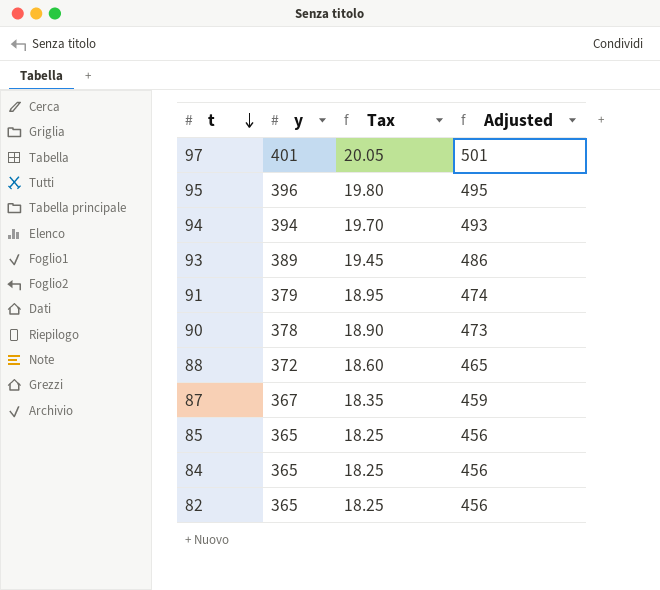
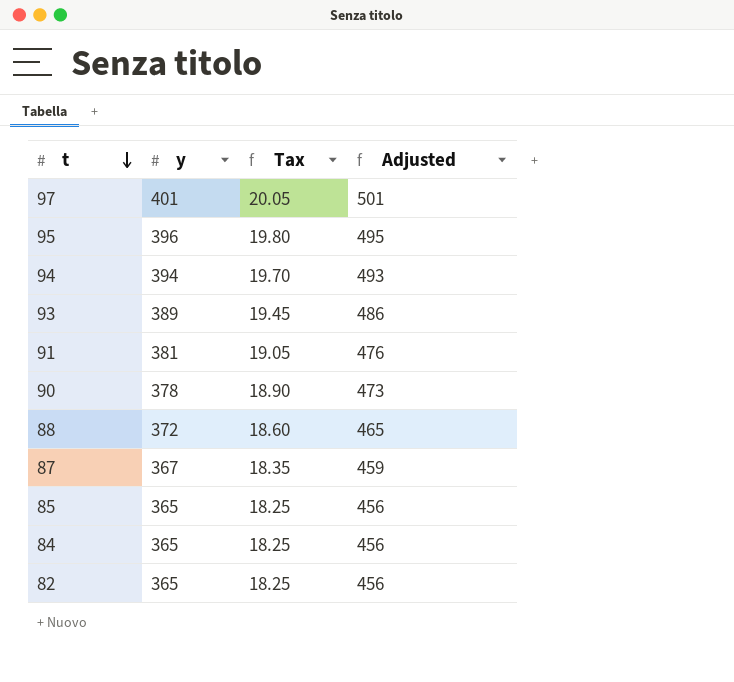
91 | y: 379 -> 381
91 | Tax: 18.95 -> 19.05
91 | Adjusted: 474 -> 476

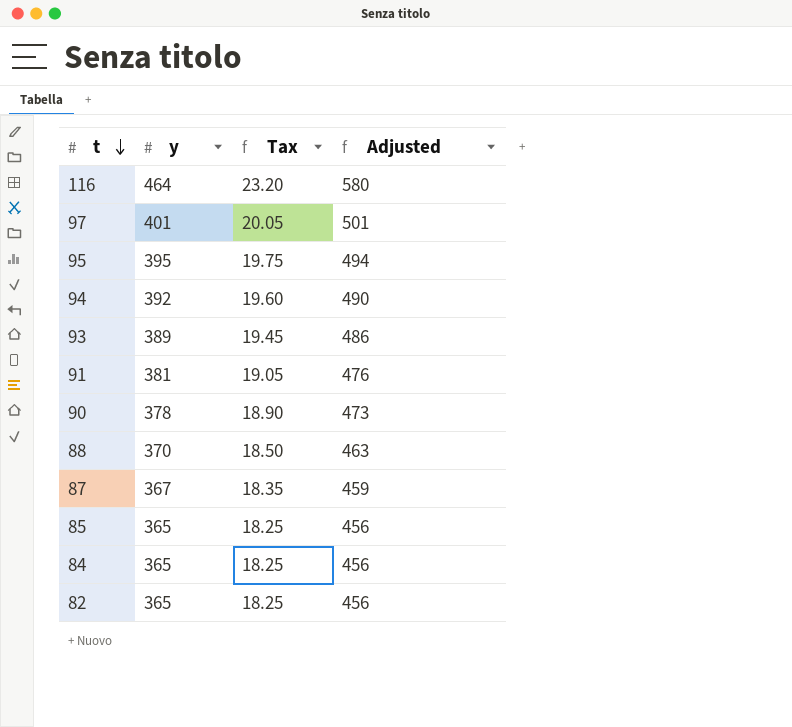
row 116: none -> 464 | 23.20 | 580
95 | y: 396 -> 395
95 | Tax: 19.80 -> 19.75
95 | Adjusted: 495 -> 494
94 | y: 394 -> 392
94 | Tax: 19.70 -> 19.60
94 | Adjusted: 493 -> 490
88 | y: 372 -> 370
88 | Tax: 18.60 -> 18.50
88 | Adjusted: 465 -> 463

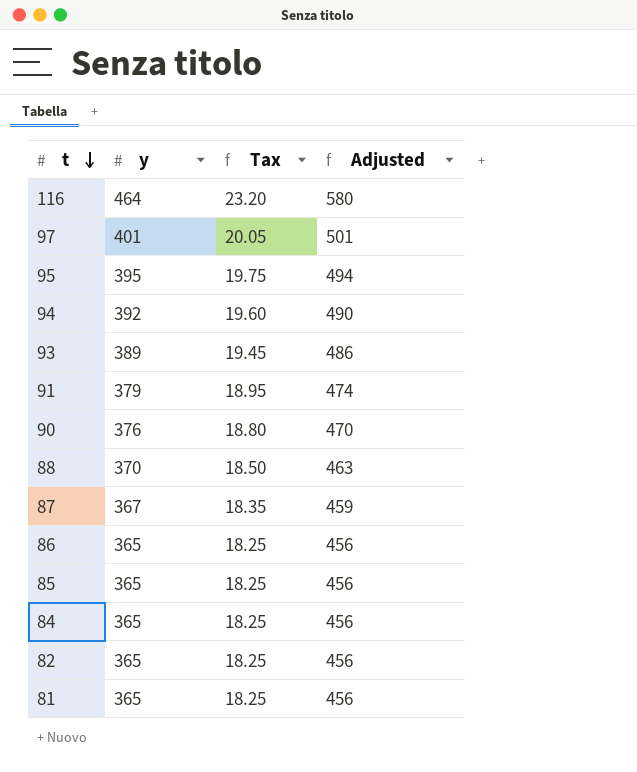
91 | y: 381 -> 379
91 | Tax: 19.05 -> 18.95
91 | Adjusted: 476 -> 474
90 | y: 378 -> 376
90 | Tax: 18.90 -> 18.80
90 | Adjusted: 473 -> 470
row 86: none -> 365 | 18.25 | 456
row 81: none -> 365 | 18.25 | 456

